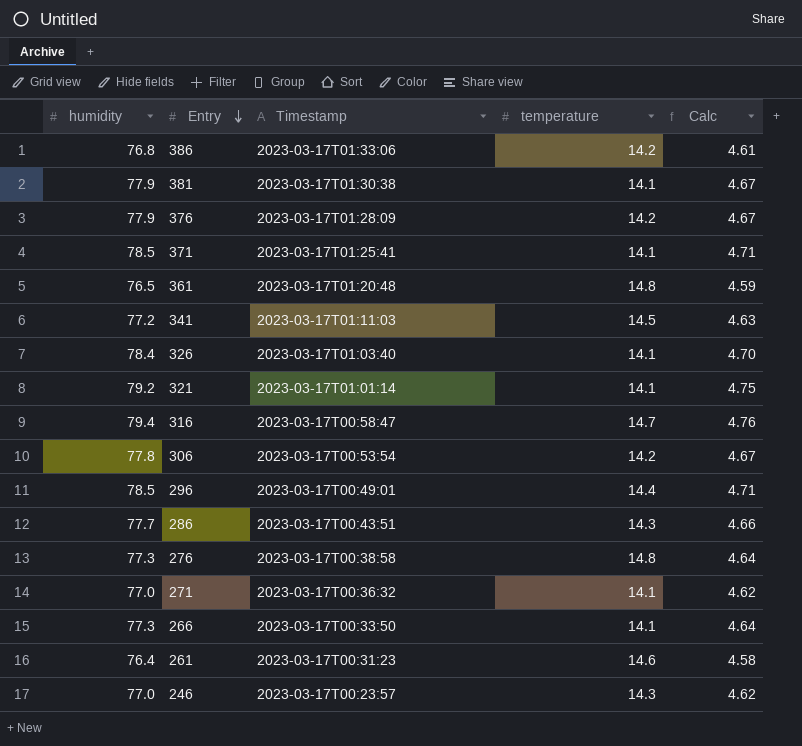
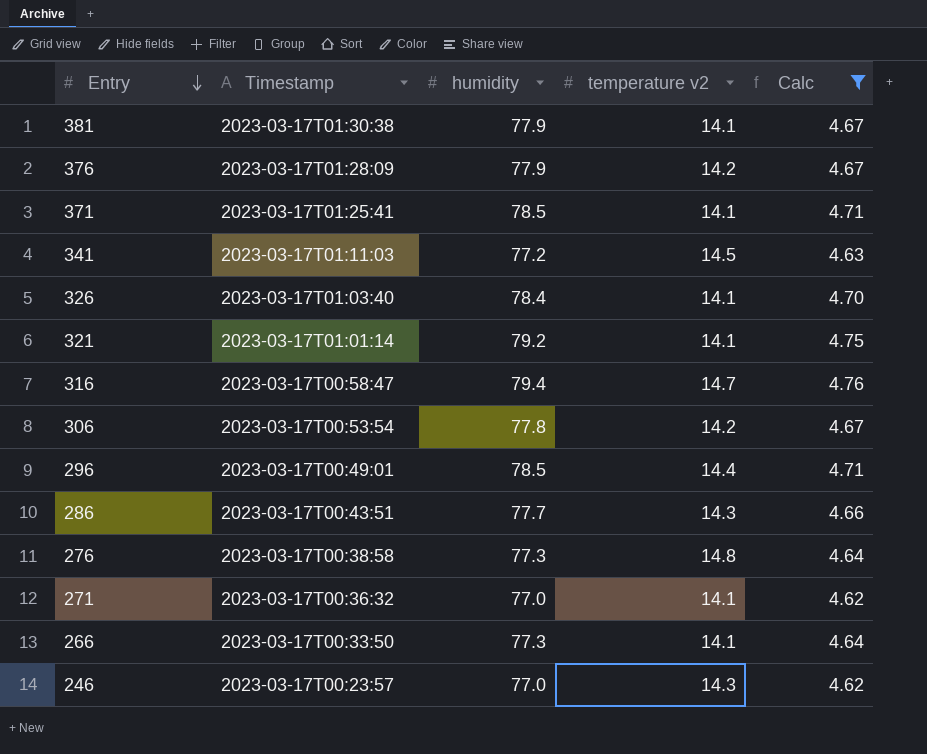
filter: none -> Calc >= 4.62
column humidity | position: 1 -> 3
column name: temperature -> temperature v2

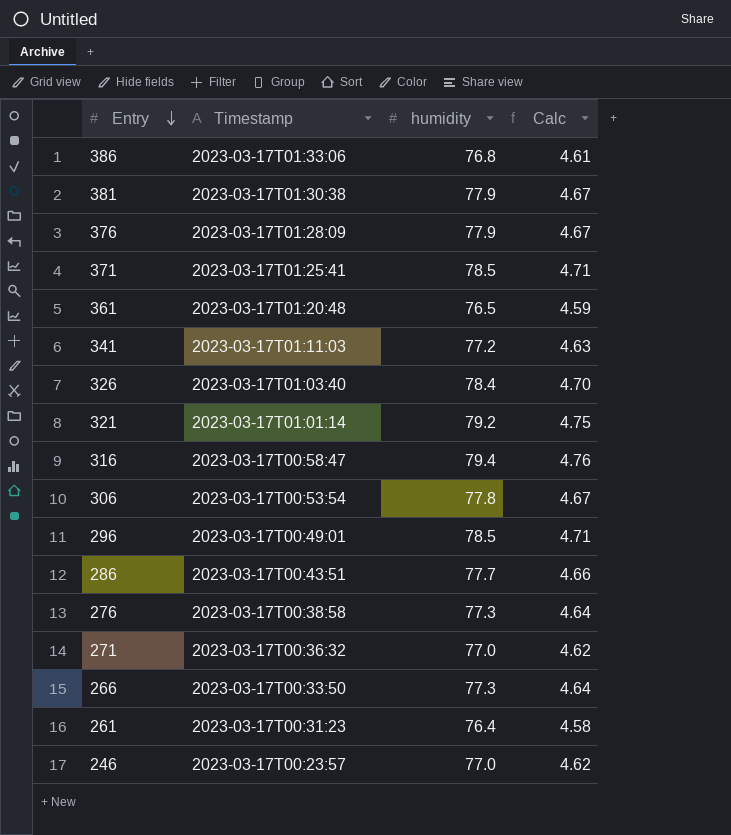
filter: Calc >= 4.62 -> none
column temperature v2 | position: 4 -> none

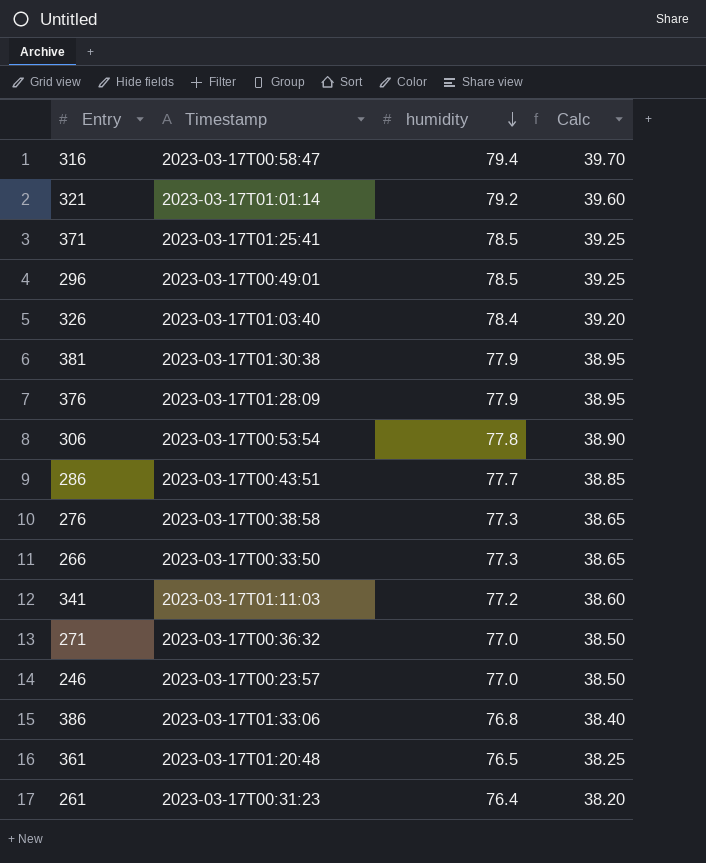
row order: Entry descending -> humidity descending
column Calc | formula: [humidity] * 0.06 -> [humidity] * 0.5

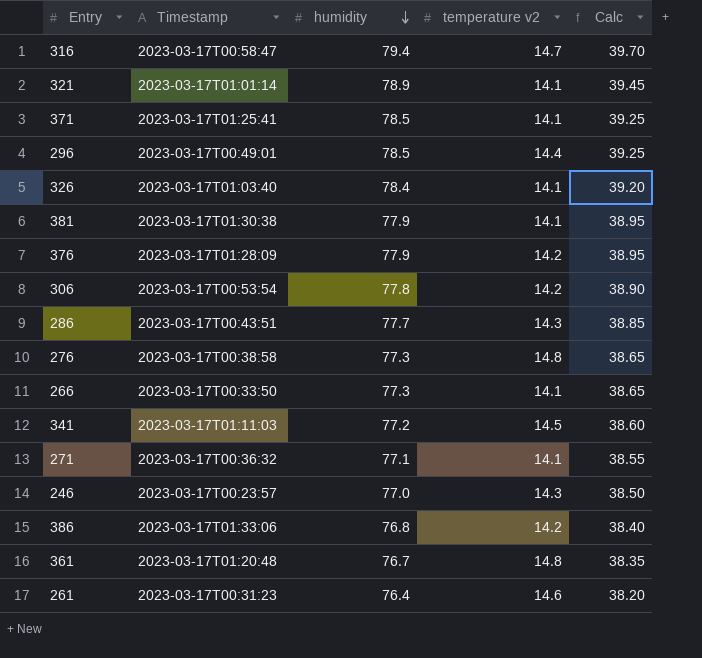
column temperature v2 | position: none -> 4
321 | humidity: 79.2 -> 78.9
321 | Calc: 39.60 -> 39.45
271 | humidity: 77.0 -> 77.1
271 | Calc: 38.50 -> 38.55
361 | humidity: 76.5 -> 76.7
361 | Calc: 38.25 -> 38.35

